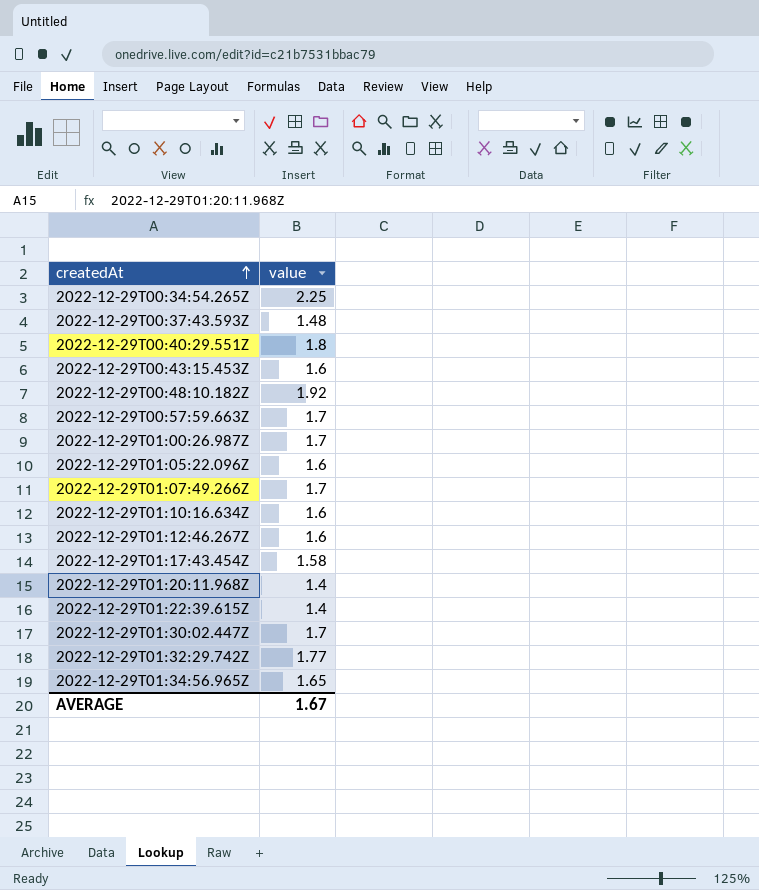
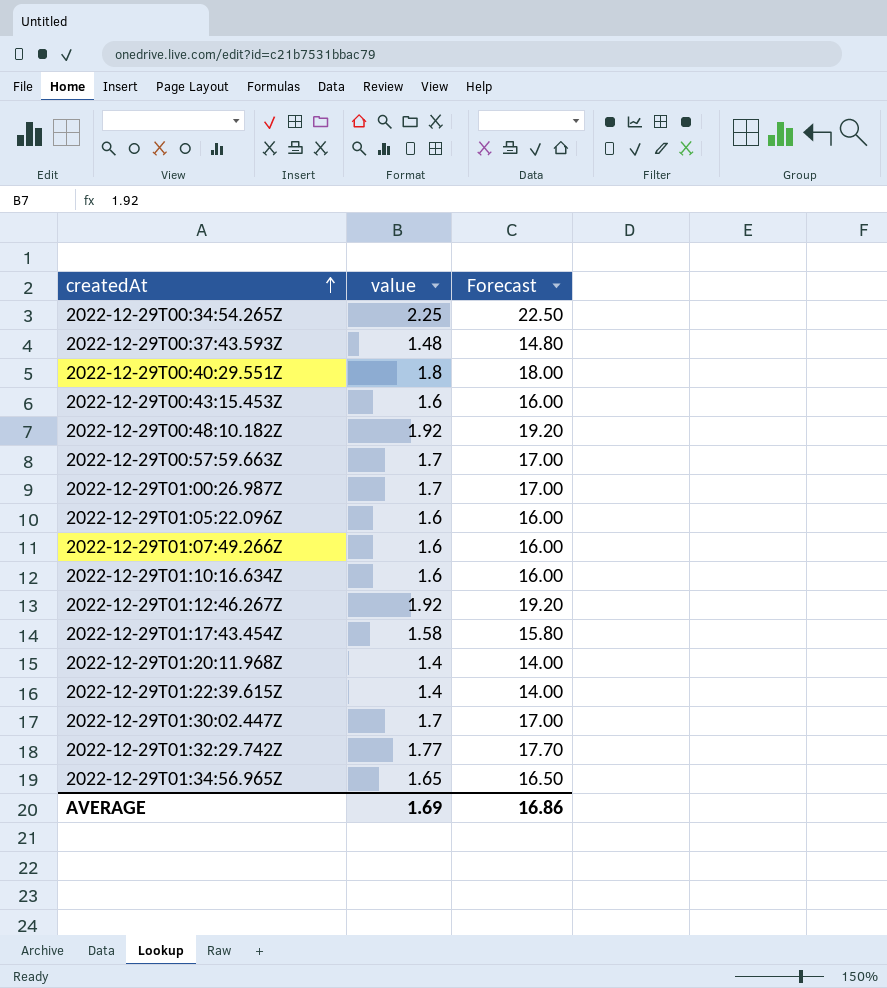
column Forecast | formula: none -> [value] * 10
2022-12-29T01:07:49.266Z | value: 1.7 -> 1.6
2022-12-29T01:12:46.267Z | value: 1.6 -> 1.92
AVERAGE | value: 1.67 -> 1.69

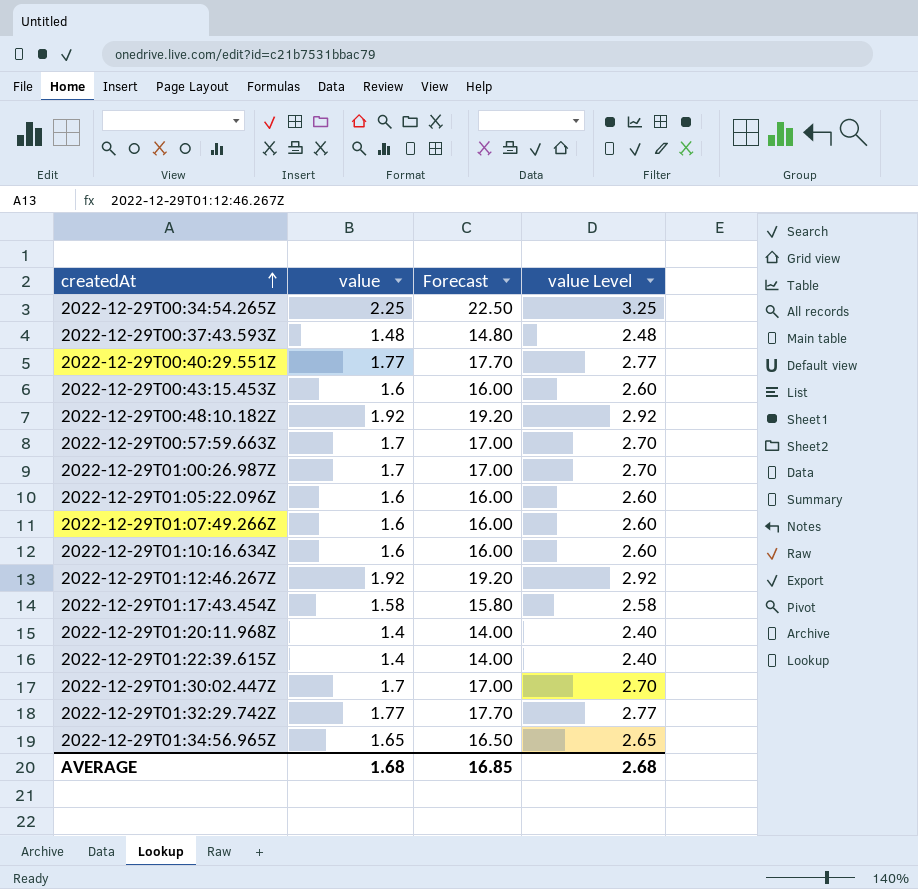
column value Level | formula: none -> [value] + 1
2022-12-29T00:40:29.551Z | value: 1.8 -> 1.77
2022-12-29T00:40:29.551Z | Forecast: 18.00 -> 17.70
AVERAGE | value: 1.69 -> 1.68
AVERAGE | Forecast: 16.86 -> 16.85

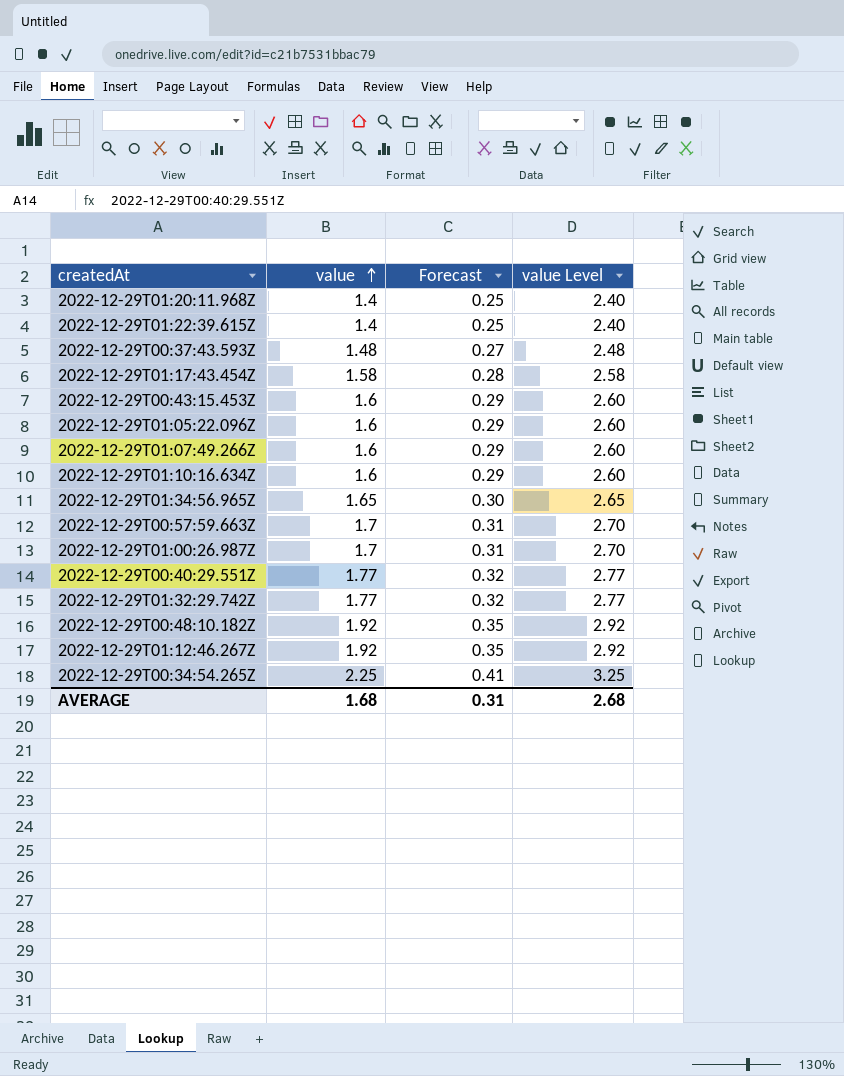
row order: createdAt ascending -> value ascending
column Forecast | formula: [value] * 10 -> [value] * 0.18
row 2022-12-29T01:30:02.447Z: 1.7 | 17.00 | 2.70 -> none
AVERAGE | Forecast: 16.85 -> 0.31

